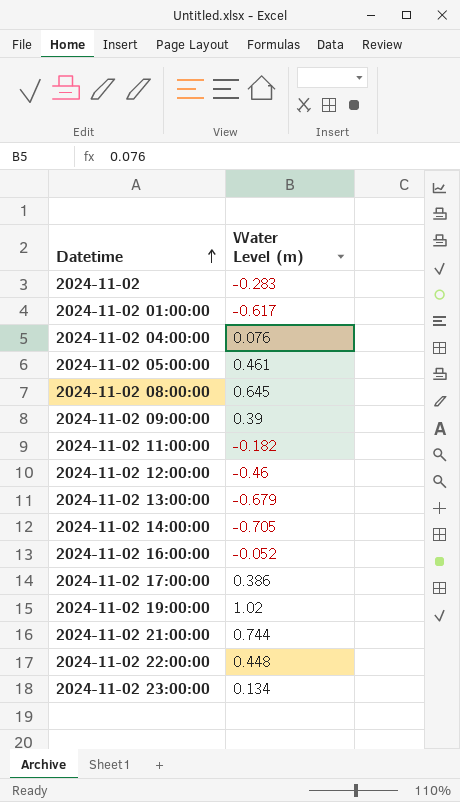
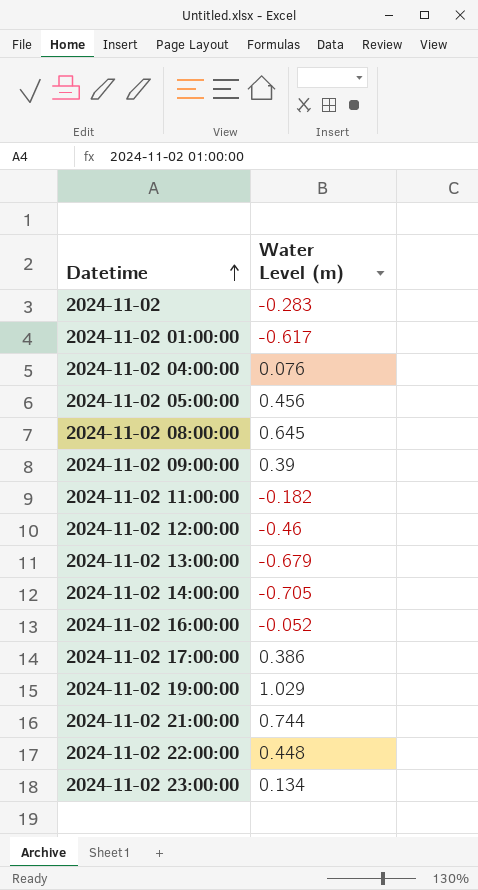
2024-11-02 05:00:00 | Water Level (m): 0.461 -> 0.456
2024-11-02 19:00:00 | Water Level (m): 1.02 -> 1.029

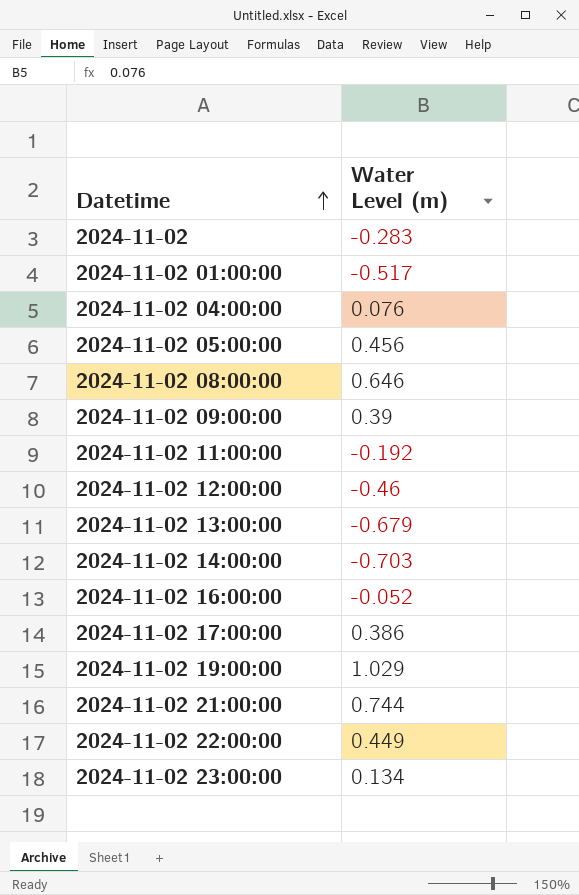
2024-11-02 01:00:00 | Water Level (m): -0.617 -> -0.517
2024-11-02 08:00:00 | Water Level (m): 0.645 -> 0.646
2024-11-02 11:00:00 | Water Level (m): -0.182 -> -0.192
2024-11-02 14:00:00 | Water Level (m): -0.705 -> -0.703
2024-11-02 22:00:00 | Water Level (m): 0.448 -> 0.449

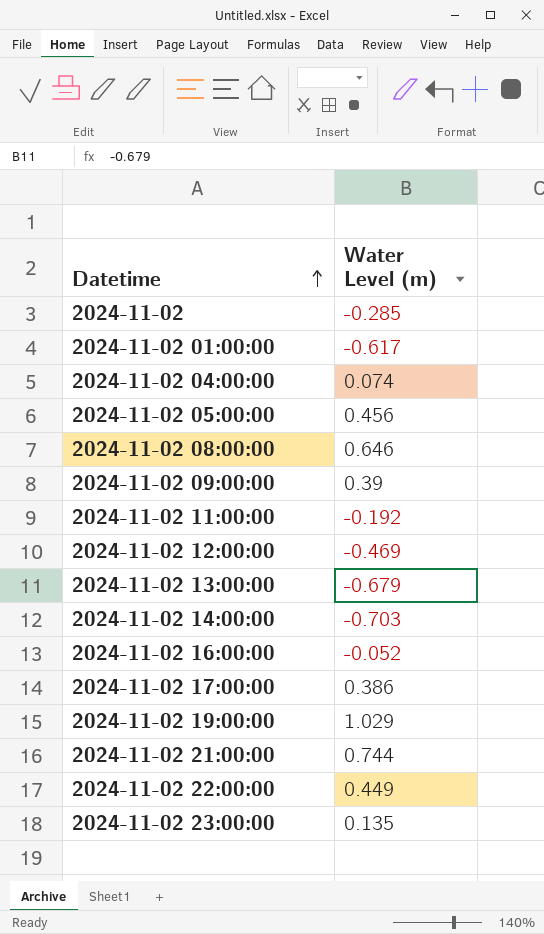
2024-11-02 | Water Level (m): -0.283 -> -0.285
2024-11-02 01:00:00 | Water Level (m): -0.517 -> -0.617
2024-11-02 04:00:00 | Water Level (m): 0.076 -> 0.074
2024-11-02 12:00:00 | Water Level (m): -0.46 -> -0.469
2024-11-02 23:00:00 | Water Level (m): 0.134 -> 0.135

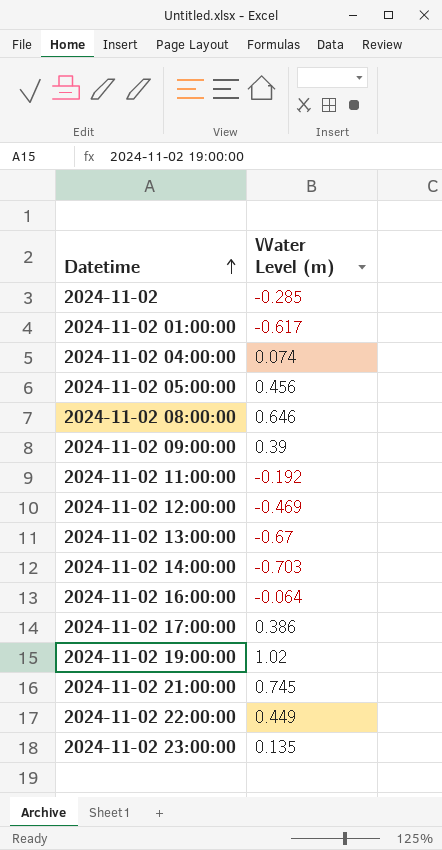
2024-11-02 13:00:00 | Water Level (m): -0.679 -> -0.67
2024-11-02 16:00:00 | Water Level (m): -0.052 -> -0.064
2024-11-02 19:00:00 | Water Level (m): 1.029 -> 1.02
2024-11-02 21:00:00 | Water Level (m): 0.744 -> 0.745

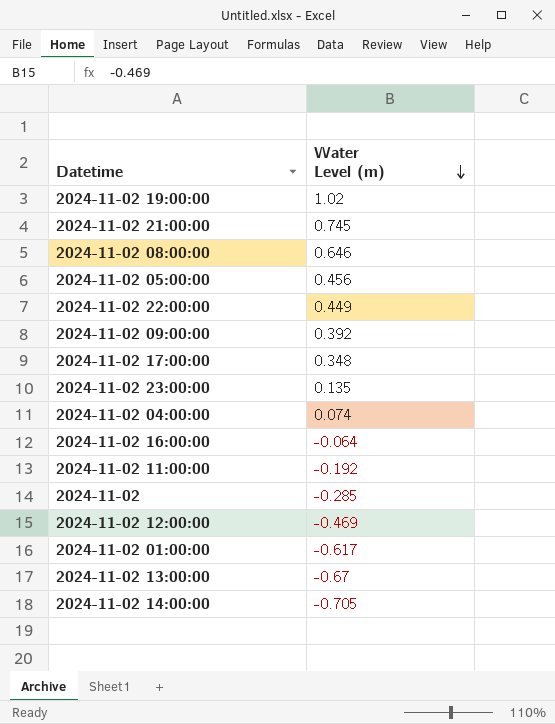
row order: Datetime ascending -> Water Level (m) descending
2024-11-02 09:00:00 | Water Level (m): 0.39 -> 0.392
2024-11-02 17:00:00 | Water Level (m): 0.386 -> 0.348
2024-11-02 14:00:00 | Water Level (m): -0.703 -> -0.705

